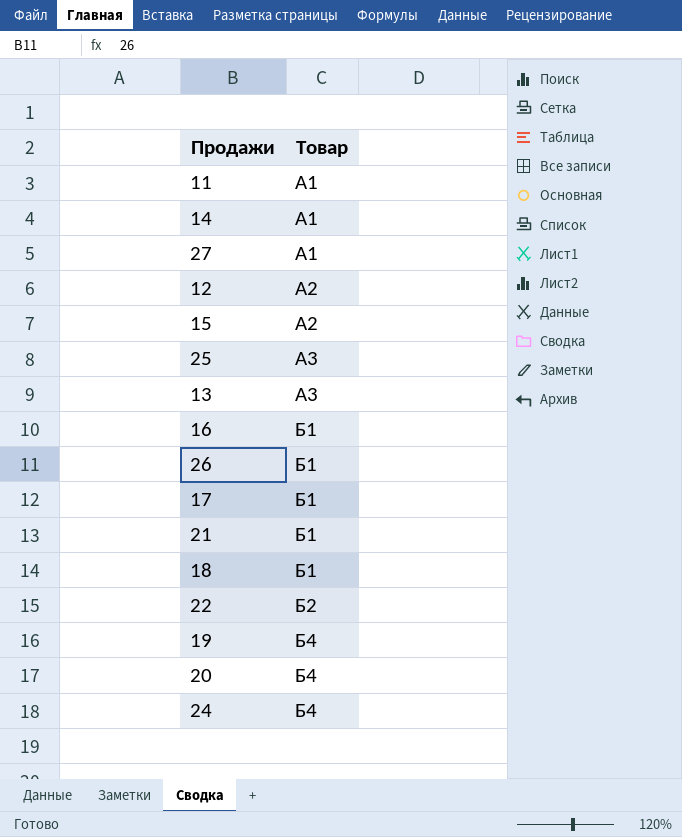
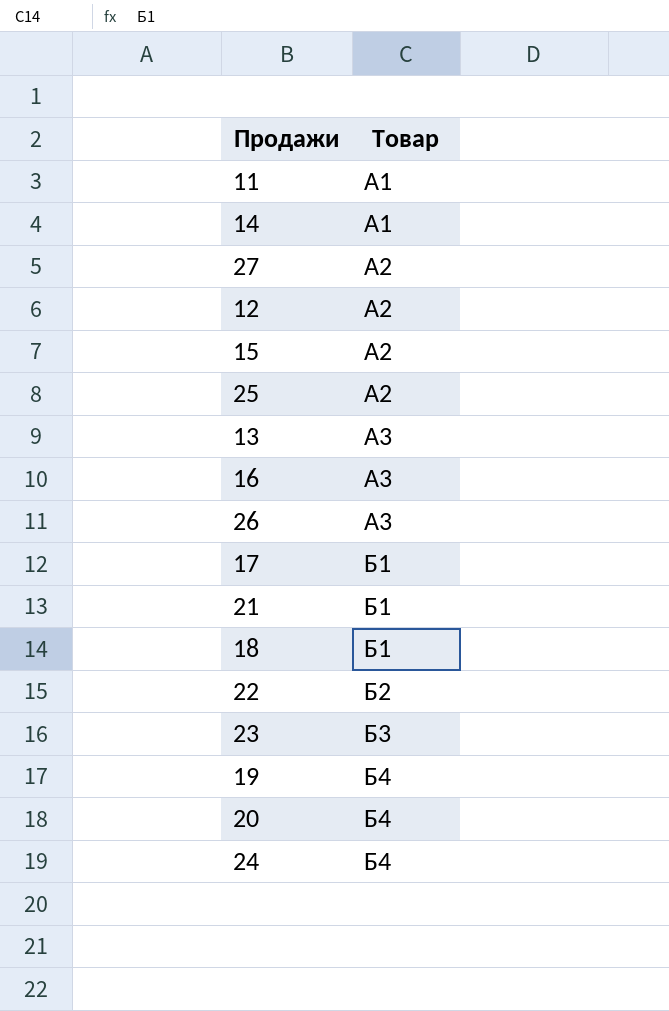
27 | Товар: А1 -> А2
25 | Товар: А3 -> А2
16 | Товар: Б1 -> А3
26 | Товар: Б1 -> А3
row 23: none -> Б3

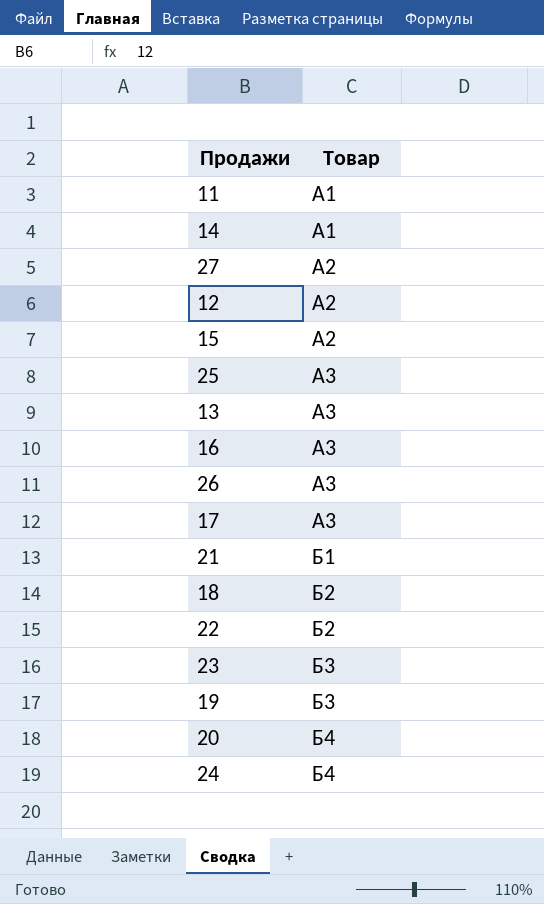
25 | Товар: А2 -> А3
17 | Товар: Б1 -> А3
18 | Товар: Б1 -> Б2
19 | Товар: Б4 -> Б3

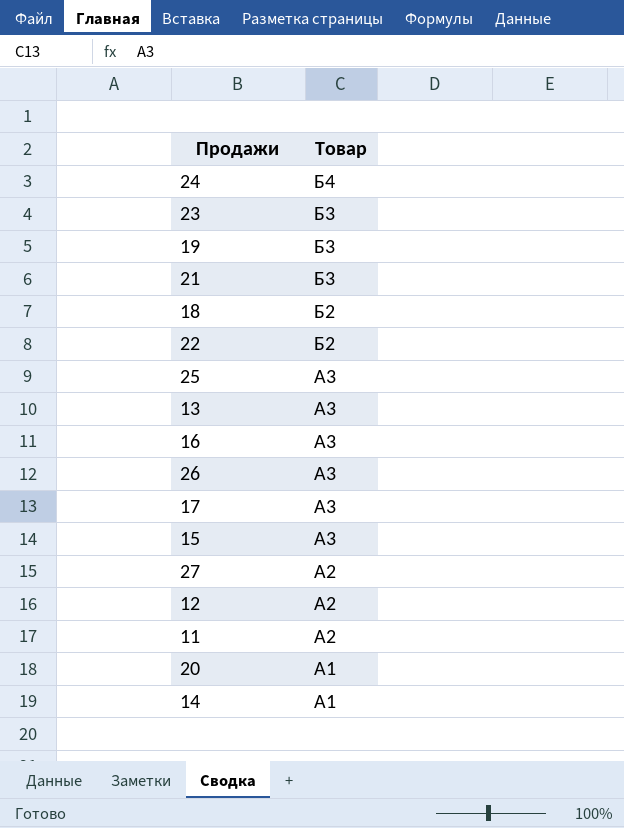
row order: Товар ascending -> Товар descending
21 | Товар: Б1 -> Б3
15 | Товар: А2 -> А3
11 | Товар: А1 -> А2
20 | Товар: Б4 -> А1

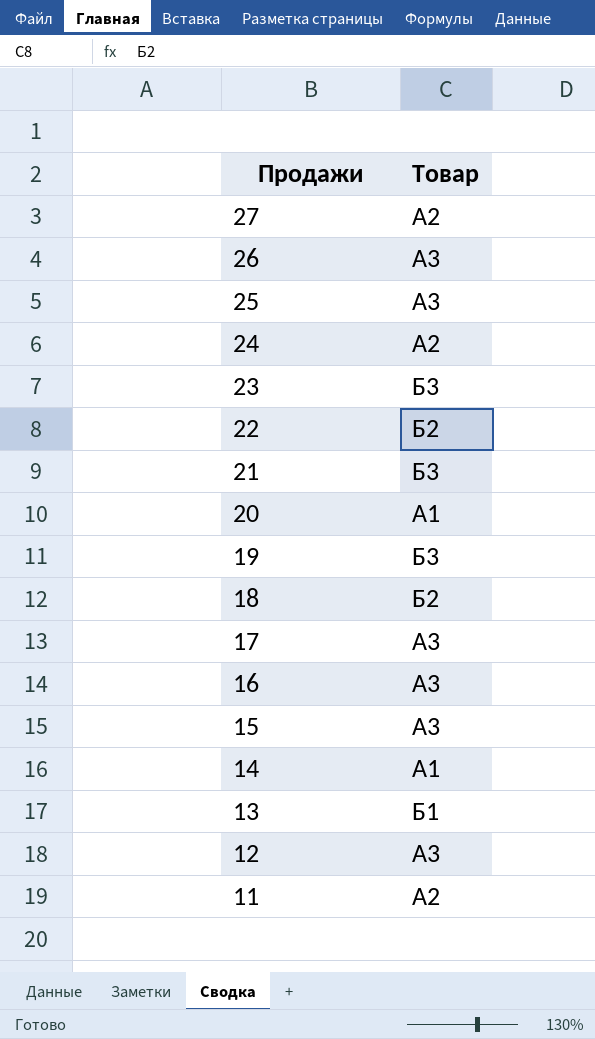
row order: Товар descending -> Продажи descending
24 | Товар: Б4 -> А2
13 | Товар: А3 -> Б1
12 | Товар: А2 -> А3

